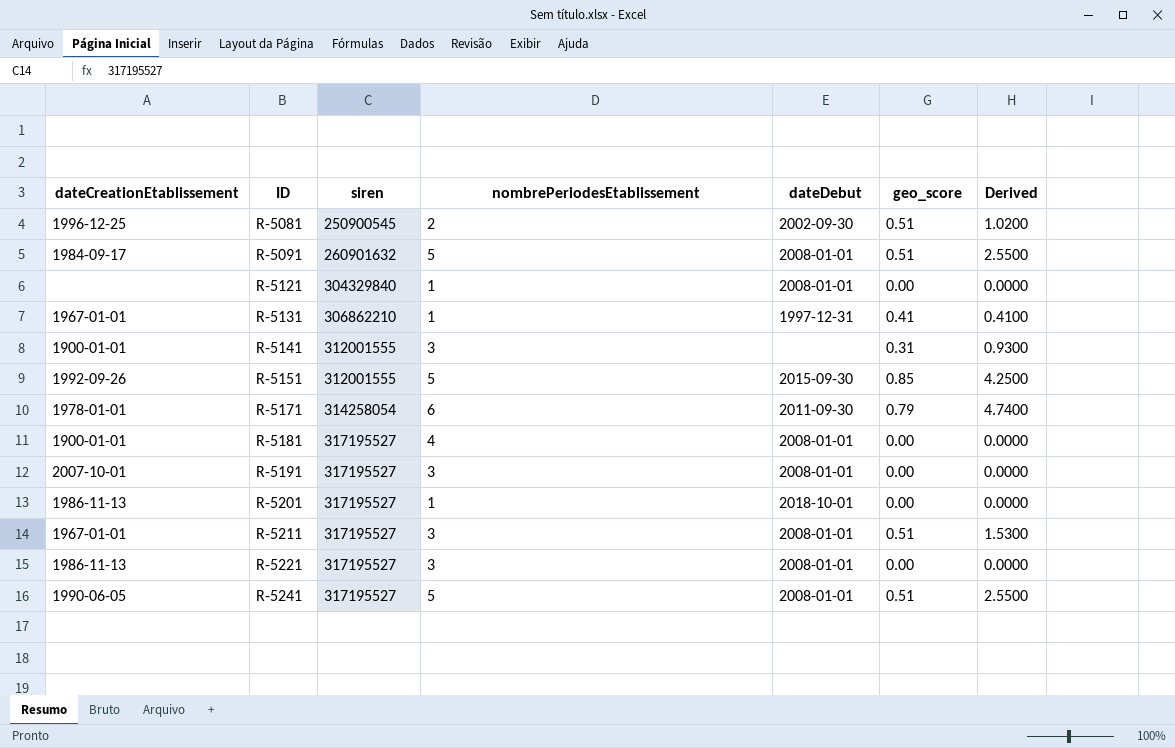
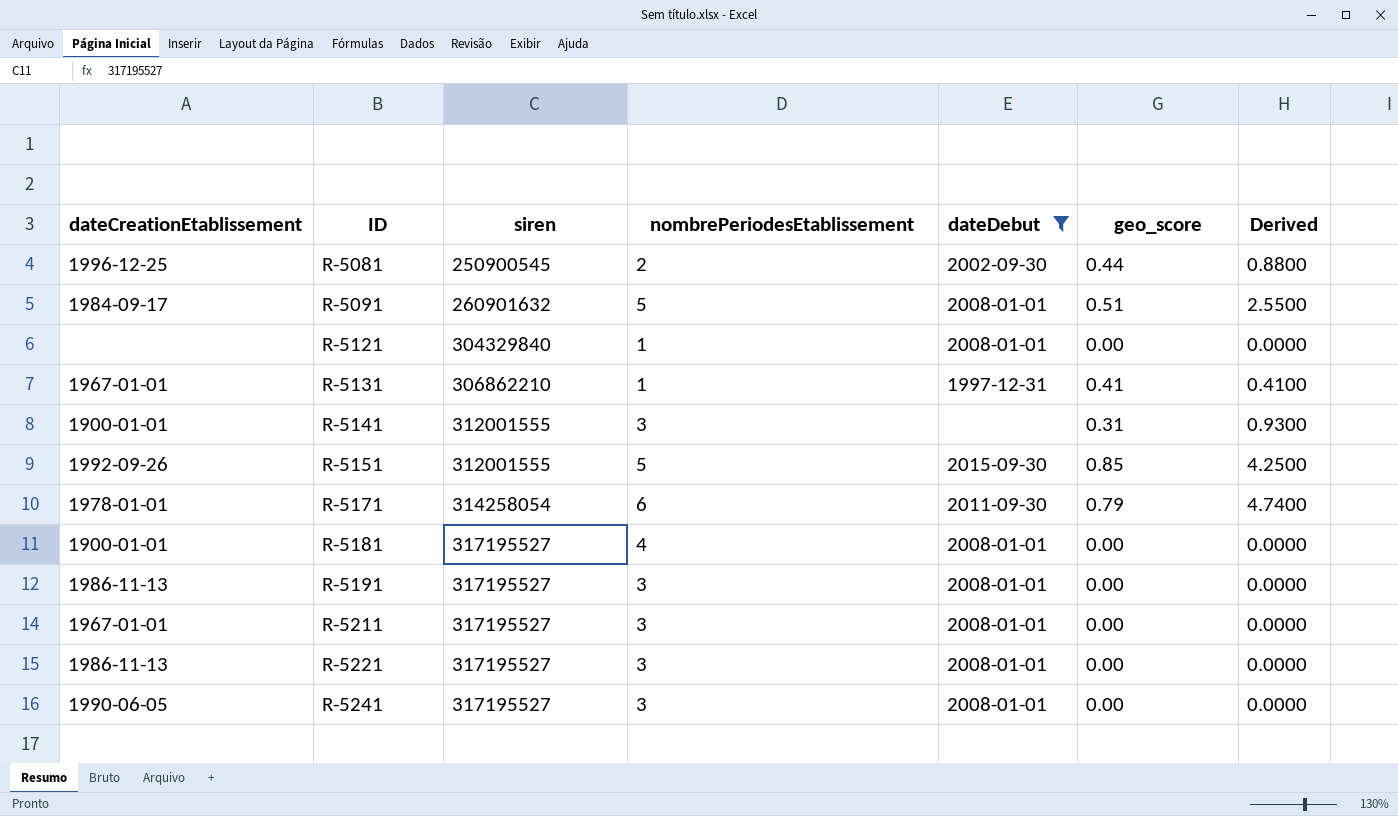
filter: none -> dateDebut != 2018-10-01
R-5081 | geo_score: 0.51 -> 0.44
R-5081 | Derived: 1.0200 -> 0.8800
R-5191 | dateCreationEtablissement: 2007-10-01 -> 1986-11-13
R-5211 | geo_score: 0.51 -> 0.00
R-5211 | Derived: 1.5300 -> 0.0000
R-5241 | nombrePeriodesEtablissement: 5 -> 3
R-5241 | geo_score: 0.51 -> 0.00
R-5241 | Derived: 2.5500 -> 0.0000

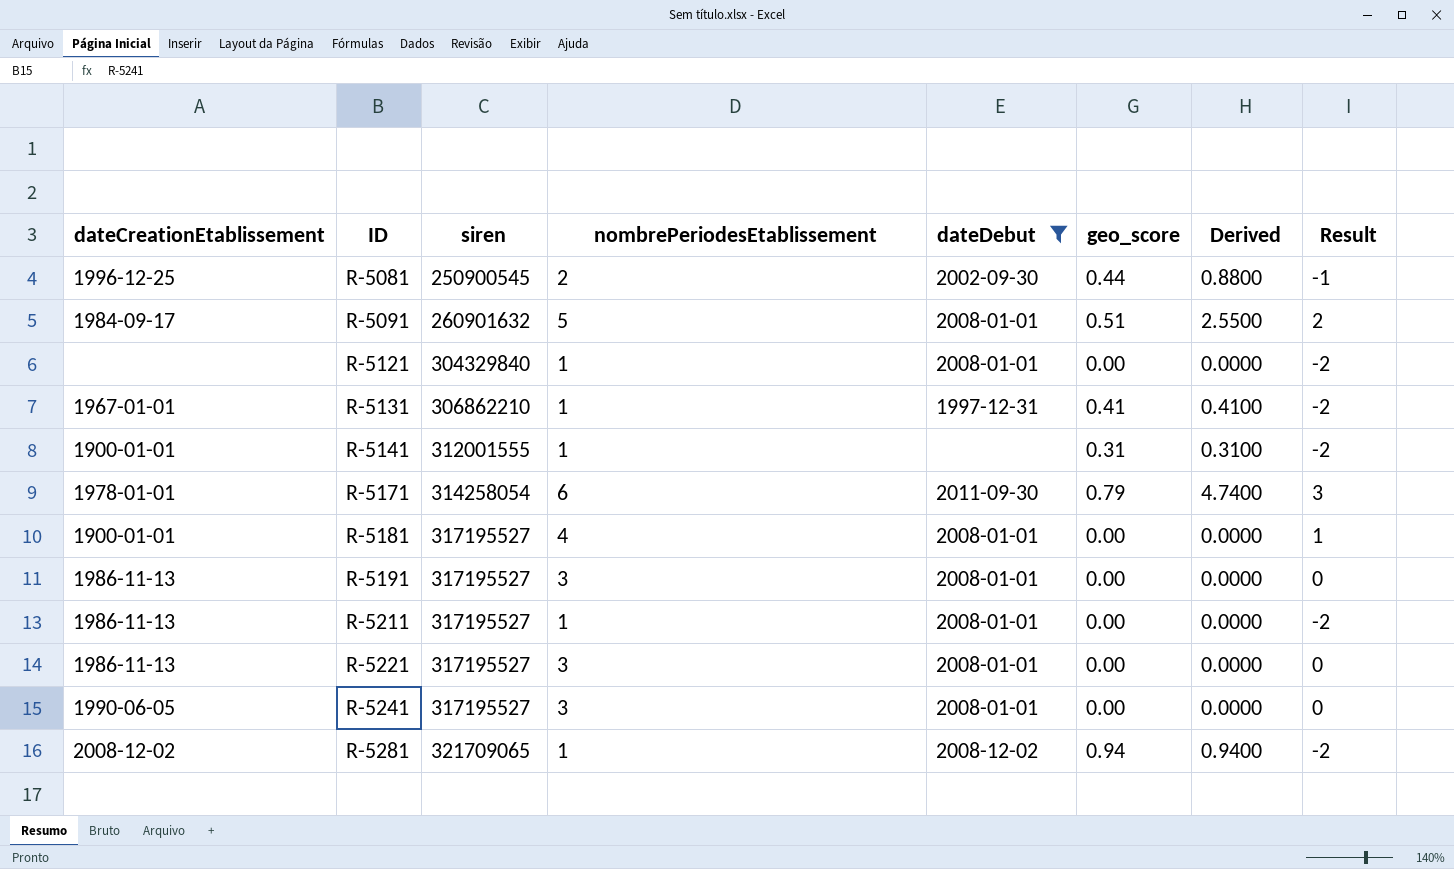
column Result | formula: none -> [nombrePeriodesEtablissement] - 3
row R-5151: 1992-09-26 | 312001555 | 5 | 2015-09-30 | 0.85 | 4.2500 -> none
R-5141 | nombrePeriodesEtablissement: 3 -> 1
R-5141 | Derived: 0.9300 -> 0.3100
R-5211 | dateCreationEtablissement: 1967-01-01 -> 1986-11-13
R-5211 | nombrePeriodesEtablissement: 3 -> 1
row R-5281: none -> 2008-12-02 | 321709065 | 1 | 2008-12-02 | 0.94 | 0.9400 | -2

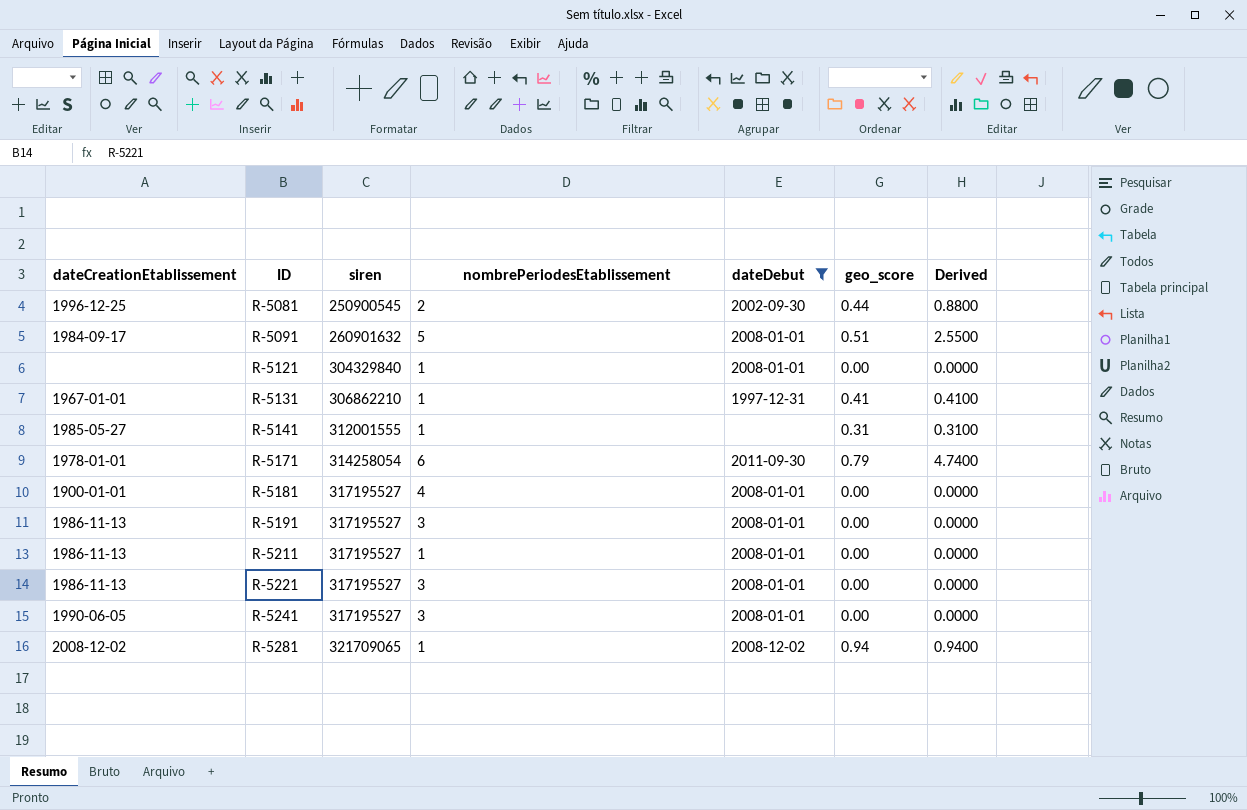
column Result | formula: [nombrePeriodesEtablissement] - 3 -> none
R-5141 | dateCreationEtablissement: 1900-01-01 -> 1985-05-27

